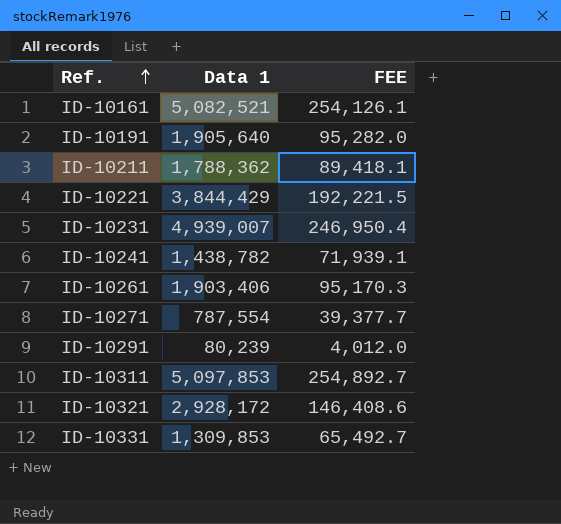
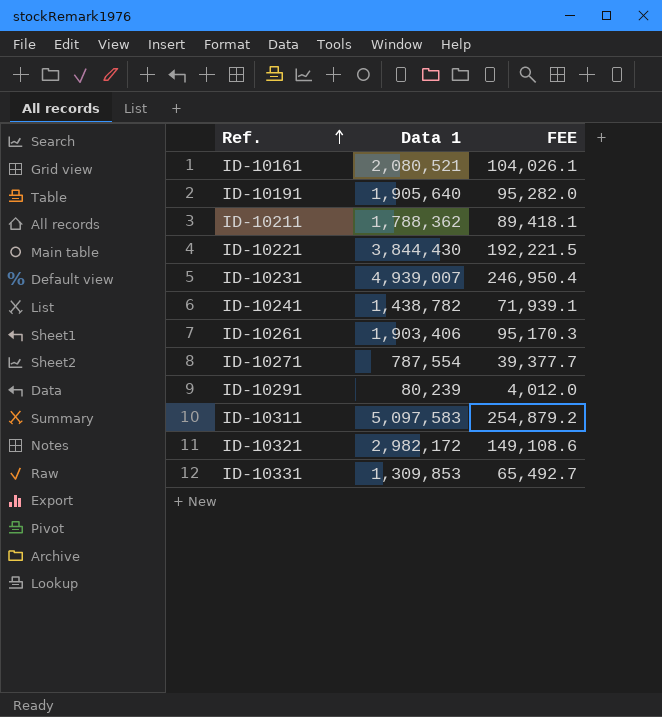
ID-10161 | Data 1: 5,082,521 -> 2,080,521
ID-10161 | FEE: 254,126.1 -> 104,026.1
ID-10221 | Data 1: 3,844,429 -> 3,844,430
ID-10311 | Data 1: 5,097,853 -> 5,097,583
ID-10311 | FEE: 254,892.7 -> 254,879.2
ID-10321 | Data 1: 2,928,172 -> 2,982,172
ID-10321 | FEE: 146,408.6 -> 149,108.6

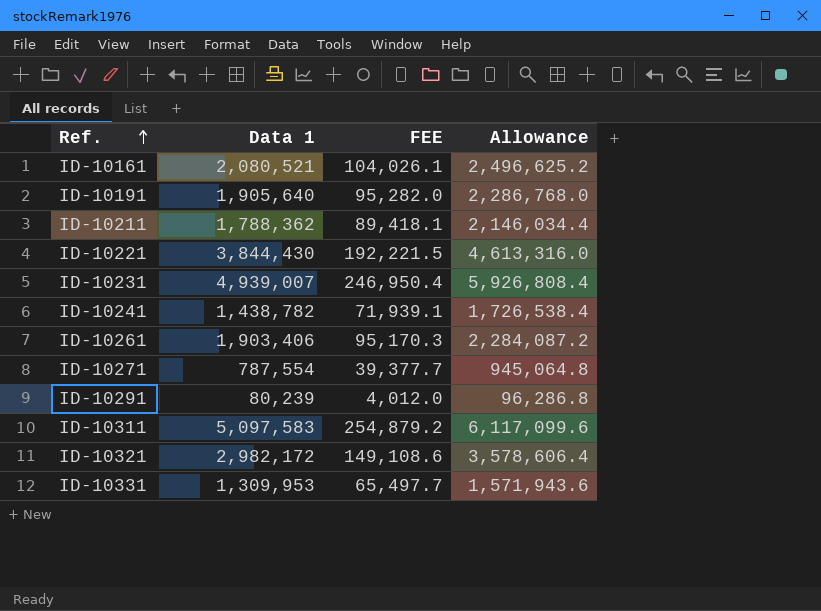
column Allowance | formula: none -> [Data 1] * 1.2
ID-10331 | Data 1: 1,309,853 -> 1,309,953
ID-10331 | FEE: 65,492.7 -> 65,497.7

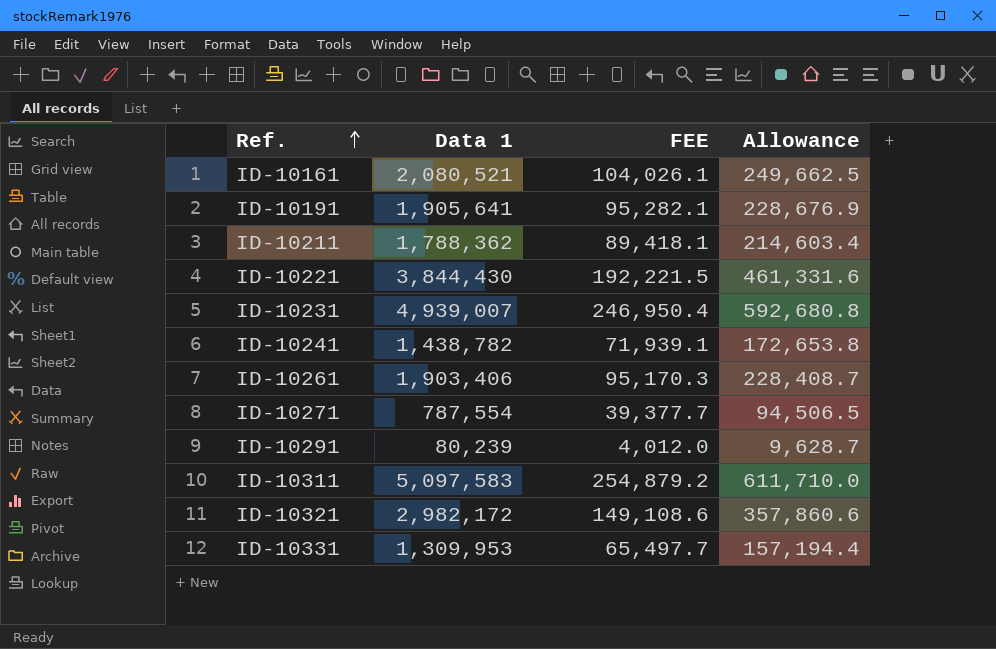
column Allowance | formula: [Data 1] * 1.2 -> [Data 1] * 0.12
ID-10191 | Data 1: 1,905,640 -> 1,905,641
ID-10191 | FEE: 95,282.0 -> 95,282.1

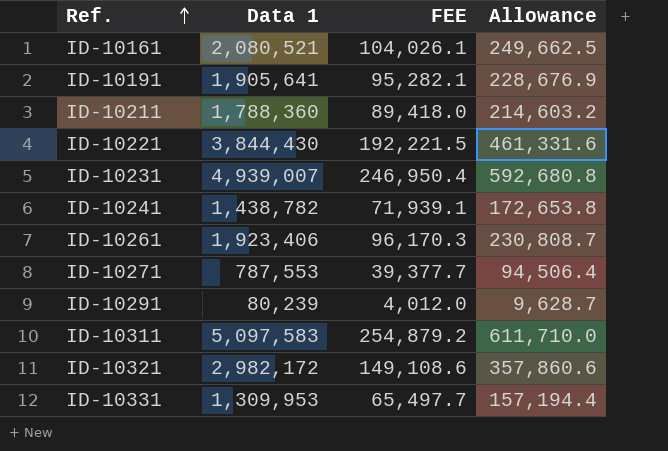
ID-10211 | Data 1: 1,788,362 -> 1,788,360
ID-10211 | FEE: 89,418.1 -> 89,418.0
ID-10211 | Allowance: 214,603.4 -> 214,603.2
ID-10261 | Data 1: 1,903,406 -> 1,923,406
ID-10261 | FEE: 95,170.3 -> 96,170.3
ID-10261 | Allowance: 228,408.7 -> 230,808.7
ID-10271 | Data 1: 787,554 -> 787,553
ID-10271 | Allowance: 94,506.5 -> 94,506.4

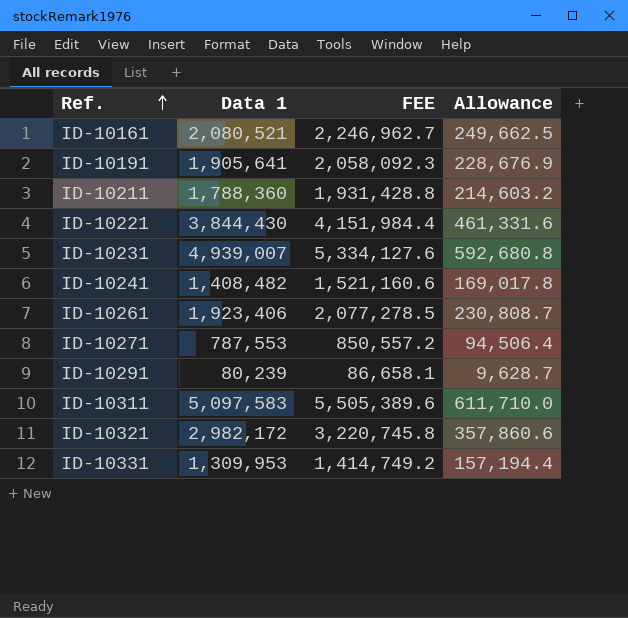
column FEE | formula: [Data 1] * 0.05 -> [Data 1] * 1.08
ID-10241 | Data 1: 1,438,782 -> 1,408,482
ID-10241 | Allowance: 172,653.8 -> 169,017.8

